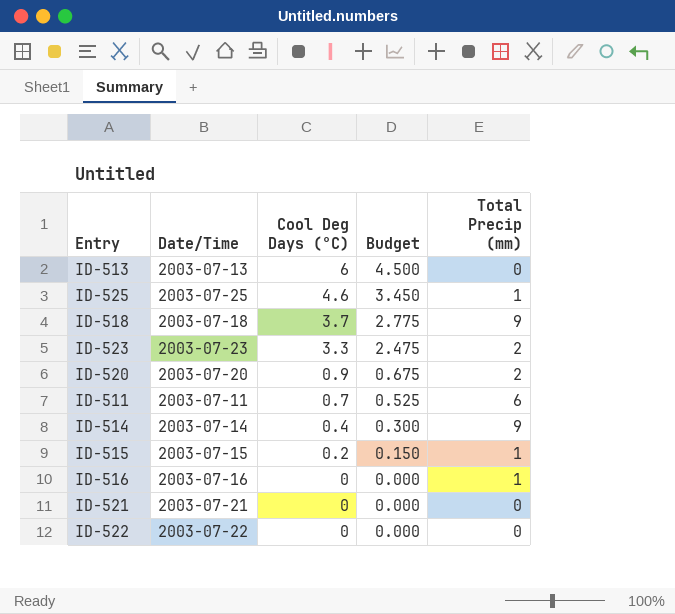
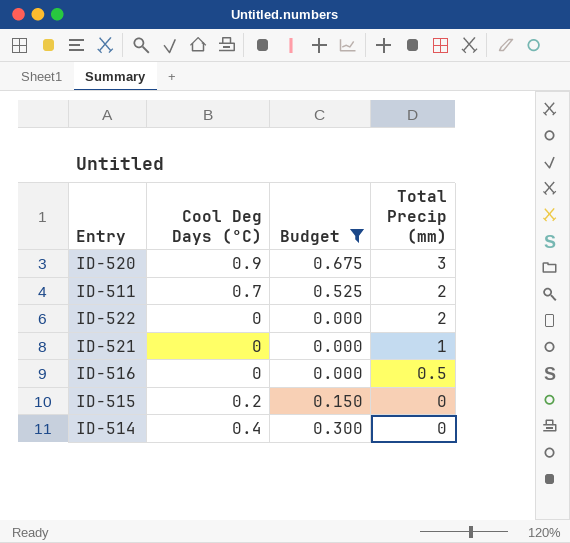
filter: none -> Budget <= 0.675
row order: Cool Deg Days (°C) descending -> Total Precip (mm) descending
column Date/Time | position: 2 -> none
ID-520 | Total Precip (mm): 2 -> 3
ID-511 | Total Precip (mm): 6 -> 2
ID-522 | Total Precip (mm): 0 -> 2
ID-521 | Total Precip (mm): 0 -> 1
ID-516 | Total Precip (mm): 1 -> 0.5
ID-515 | Total Precip (mm): 1 -> 0
ID-514 | Total Precip (mm): 9 -> 0

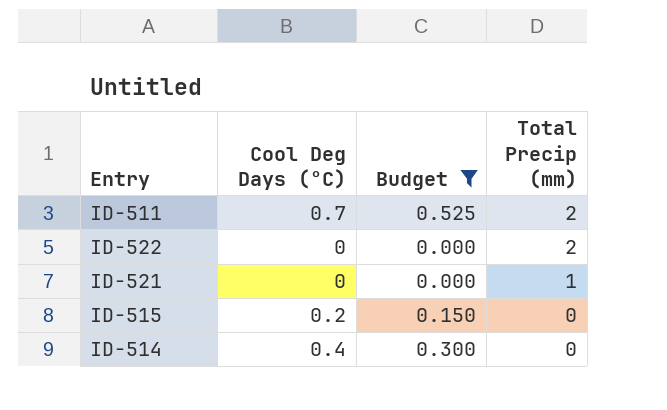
row ID-520: 0.9 | 0.675 | 3 -> none
row ID-516: 0 | 0.000 | 0.5 -> none

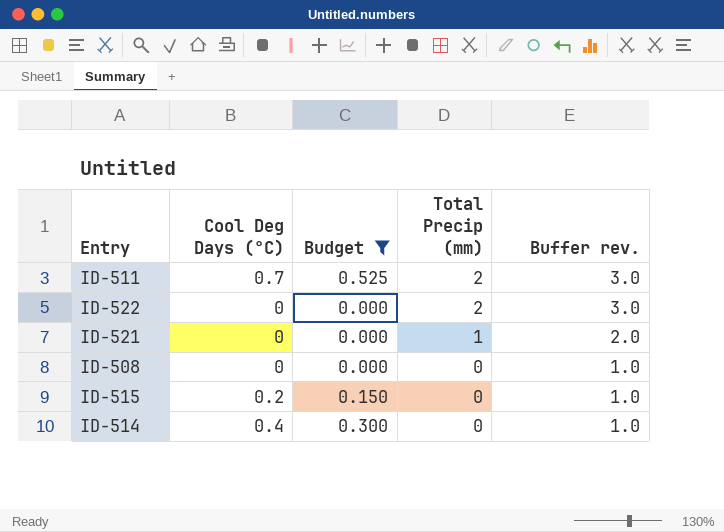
column Buffer rev. | formula: none -> [Total Precip (mm)] + 1
row ID-508: none -> 0 | 0.000 | 0 | 1.0

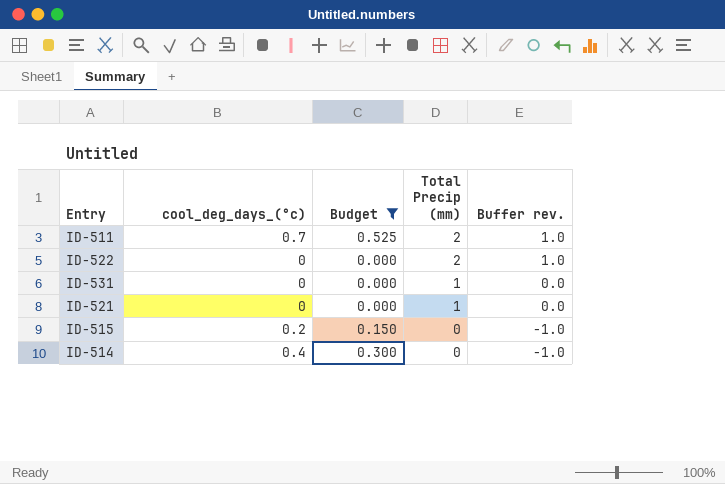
column name: Cool Deg Days (°C) -> cool_deg_days_(°c)
column Buffer rev. | formula: [Total Precip (mm)] + 1 -> [Total Precip (mm)] - 1
row ID-508: 0 | 0.000 | 0 | 1.0 -> none
row ID-531: none -> 0 | 0.000 | 1 | 0.0

